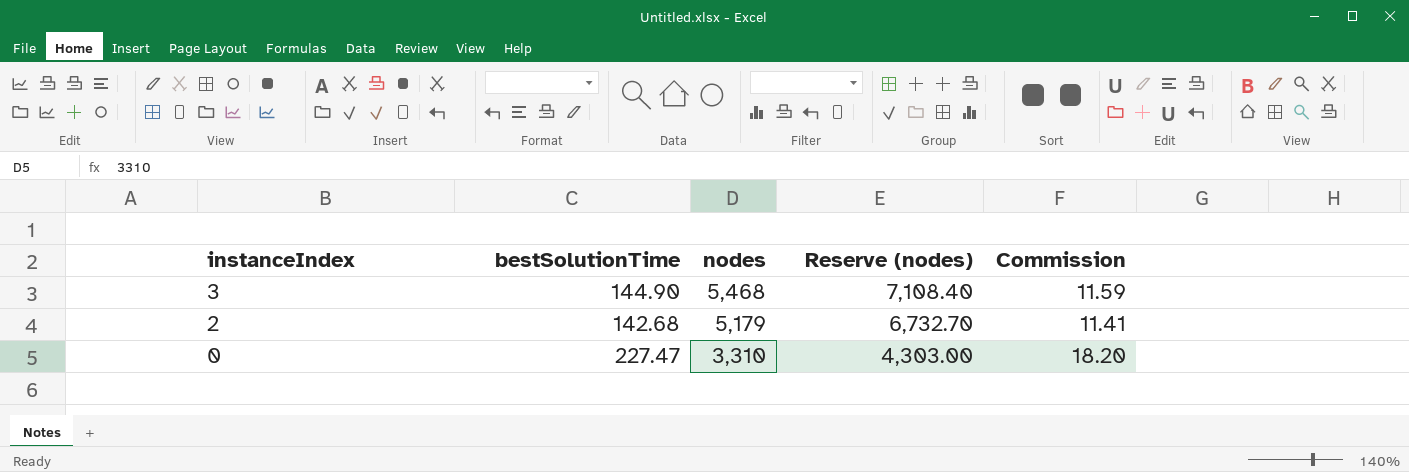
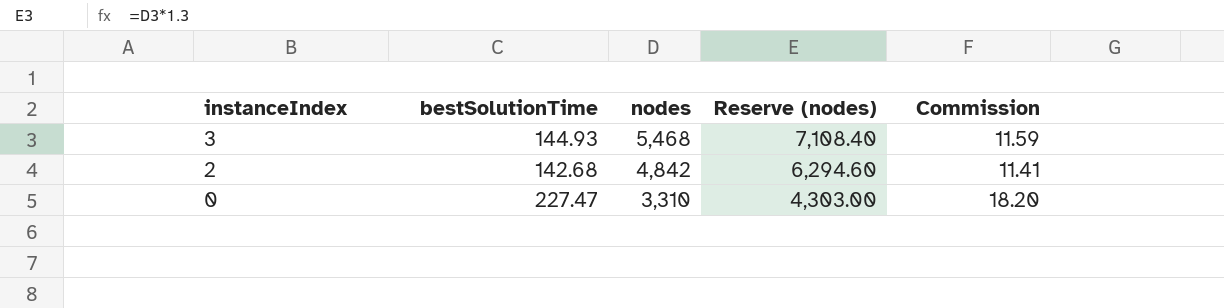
3 | bestSolutionTime: 144.90 -> 144.93
2 | nodes: 5,179 -> 4,842
2 | Reserve (nodes): 6,732.70 -> 6,294.60

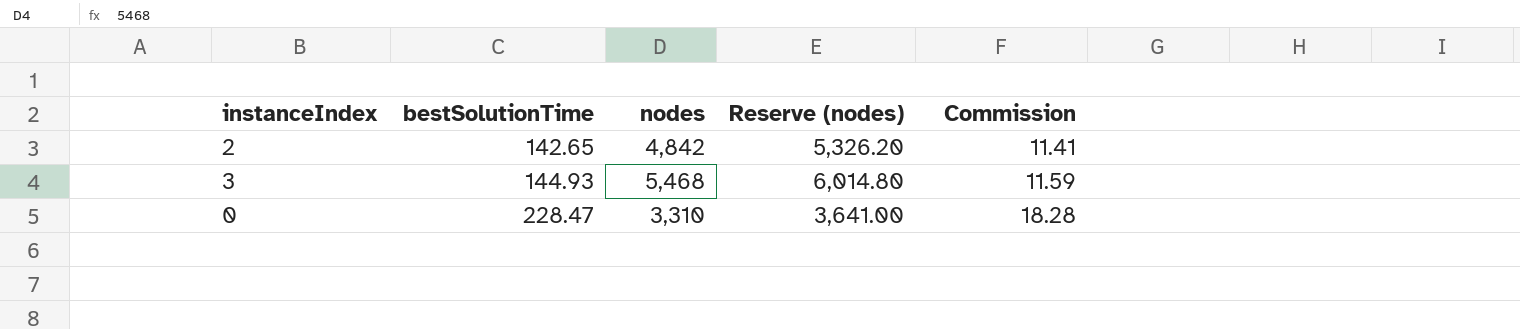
row order: instanceIndex descending -> bestSolutionTime ascending
column Reserve (nodes) | formula: [nodes] * 1.3 -> [nodes] * 1.1
2 | bestSolutionTime: 142.68 -> 142.65
0 | bestSolutionTime: 227.47 -> 228.47
0 | Commission: 18.20 -> 18.28

